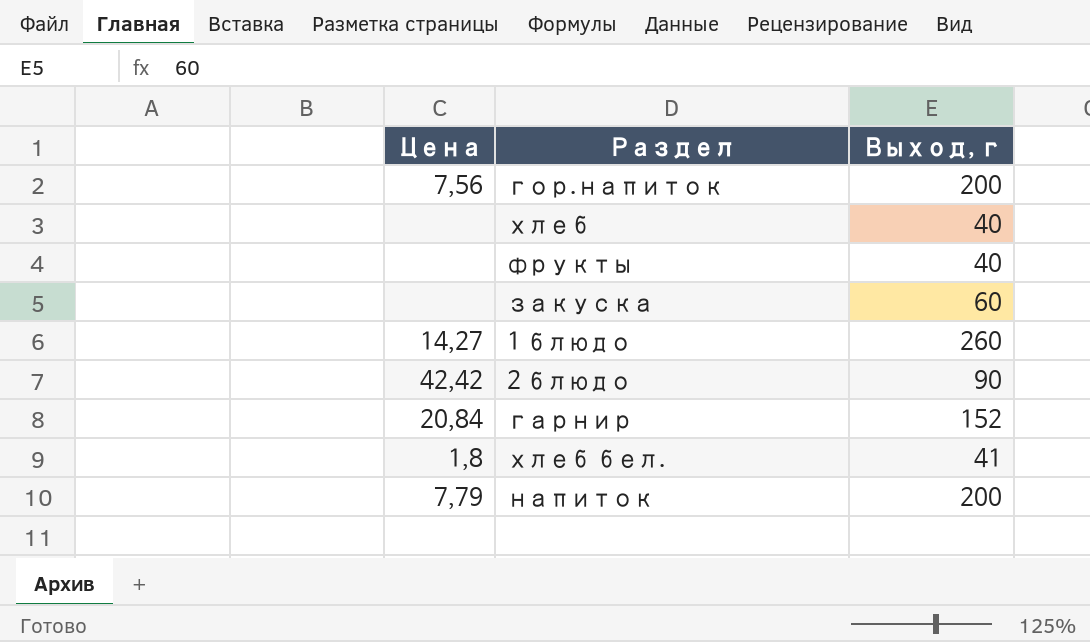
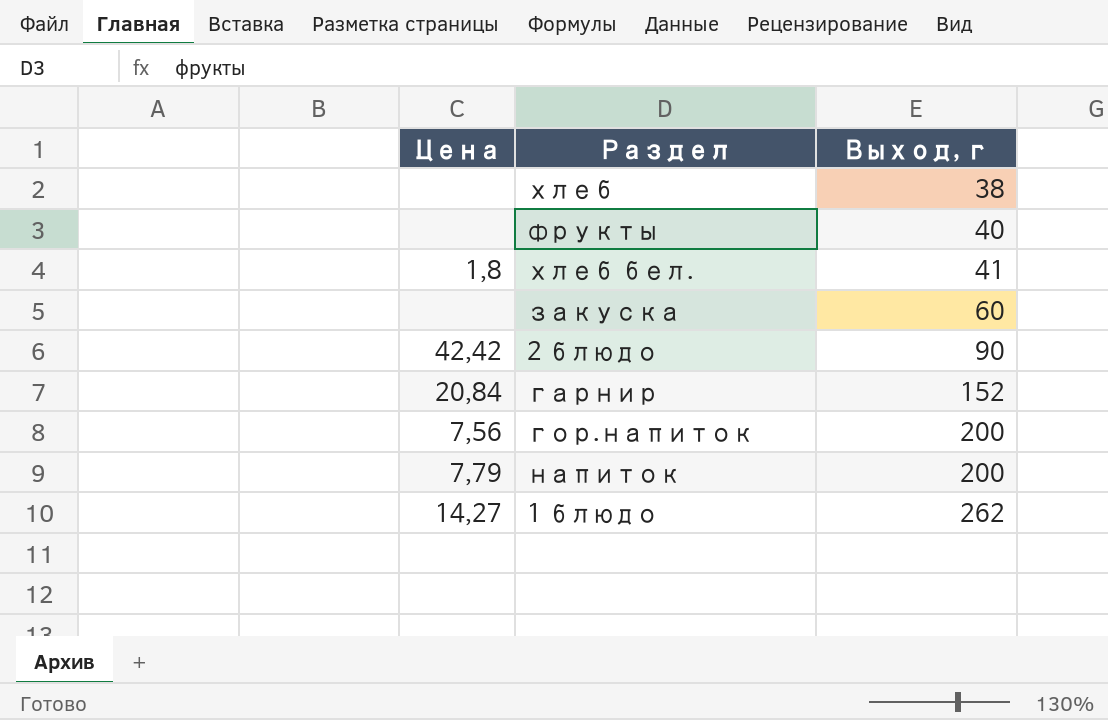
row order: none -> Выход, г ascending
хлеб | Выход, г: 40 -> 38
1 блюдо | Выход, г: 260 -> 262

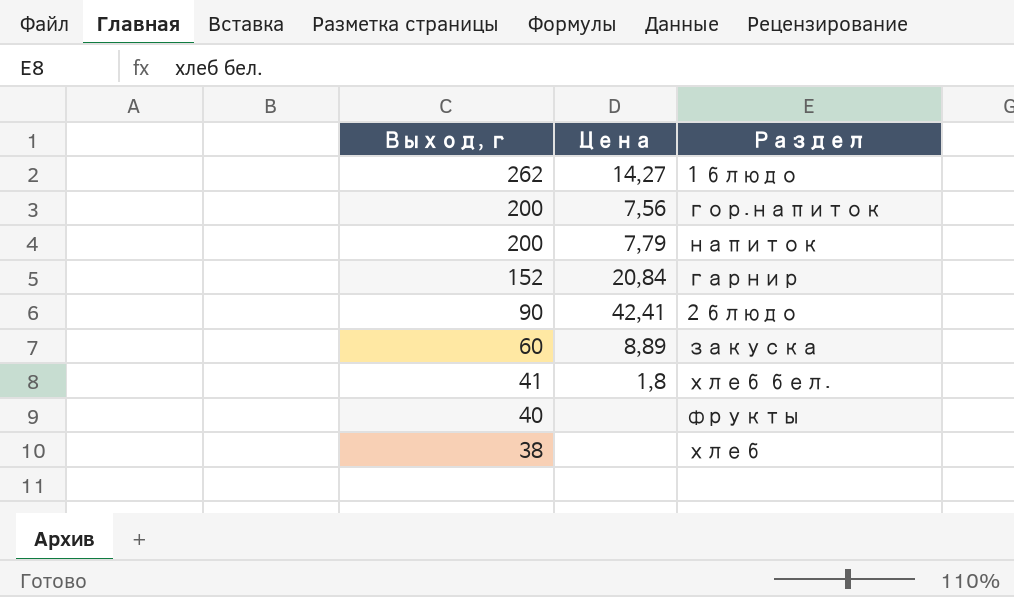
row order: Выход, г ascending -> Выход, г descending
column Выход, г | position: 3 -> 1
2 блюдо | Цена: 42,42 -> 42,41
закуска | Цена: none -> 8,89

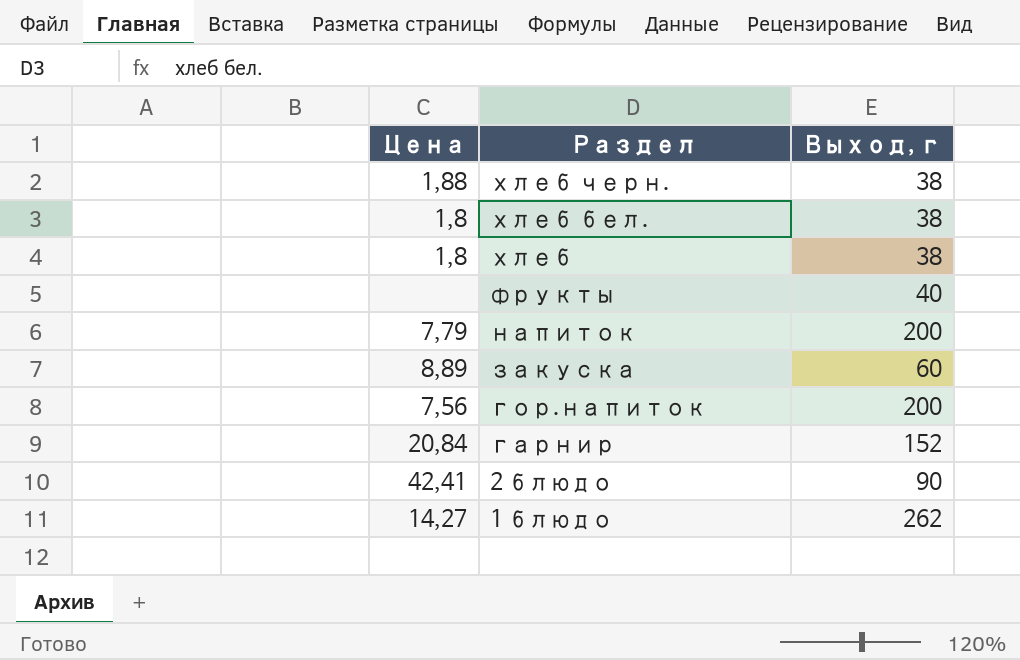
row order: Выход, г descending -> Раздел descending
column Выход, г | position: 1 -> 3
row хлеб черн.: none -> 1,88 | 38
хлеб бел. | Выход, г: 41 -> 38
хлеб | Цена: none -> 1,8

